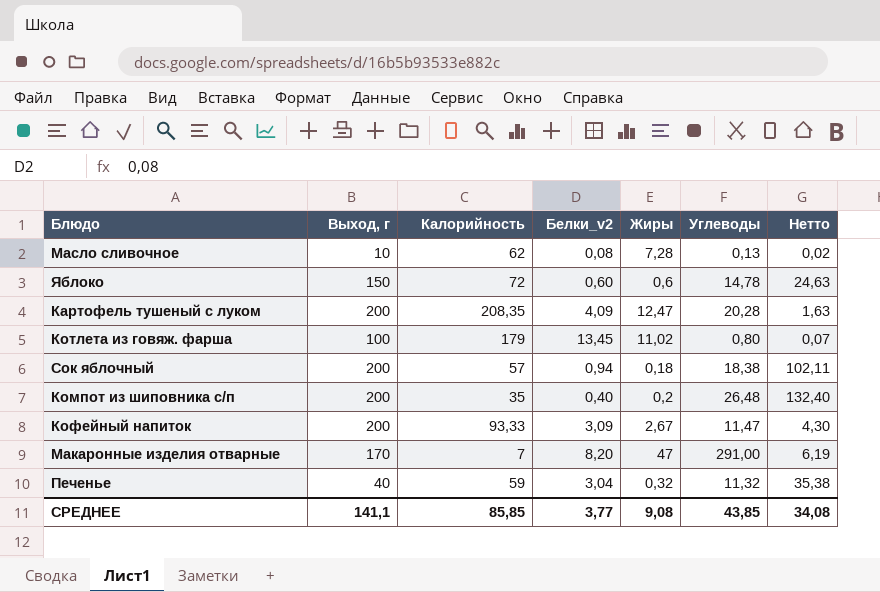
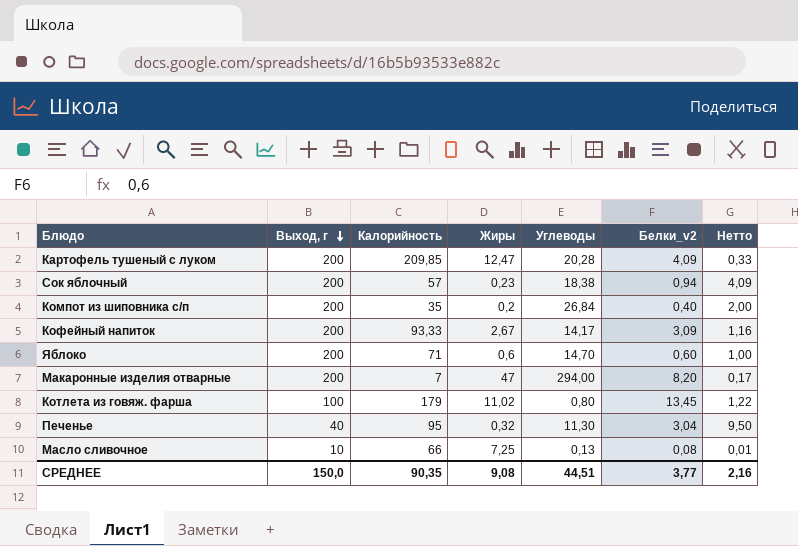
row order: none -> Выход, г descending
column Белки_v2 | position: 4 -> 6
column Нетто | formula: [Углеводы] / [Жиры] -> [Белки_v2] / [Жиры]
Картофель тушеный с луком | Калорийность: 208,35 -> 209,85
Сок яблочный | Жиры: 0,18 -> 0,23
Компот из шиповника с/п | Углеводы: 26,48 -> 26,84
Кофейный напиток | Углеводы: 11,47 -> 14,17
Яблоко | Выход, г: 150 -> 200
Яблоко | Калорийность: 72 -> 71
Яблоко | Углеводы: 14,78 -> 14,70
Макаронные изделия отварные | Выход, г: 170 -> 200
Макаронные изделия отварные | Углеводы: 291,00 -> 294,00
Печенье | Калорийность: 59 -> 95
Печенье | Углеводы: 11,32 -> 11,30
Масло сливочное | Калорийность: 62 -> 66
Масло сливочное | Жиры: 7,28 -> 7,25
СРЕДНЕЕ | Выход, г: 141,1 -> 150,0
СРЕДНЕЕ | Калорийность: 85,85 -> 90,35
СРЕДНЕЕ | Углеводы: 43,85 -> 44,51
СРЕДНЕЕ | Нетто: 34,08 -> 2,16

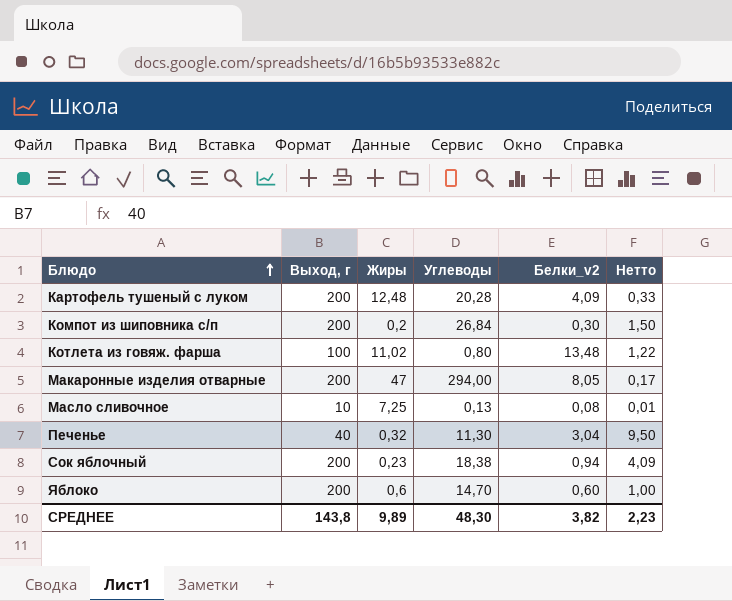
row order: Выход, г descending -> Блюдо ascending
column Калорийность | position: 3 -> none
row Кофейный напиток: 200 | 93,33 | 2,67 | 14,17 | 3,09 | 1,16 -> none
Картофель тушеный с луком | Жиры: 12,47 -> 12,48
Компот из шиповника с/п | Белки_v2: 0,40 -> 0,30
Компот из шиповника с/п | Нетто: 2,00 -> 1,50
Котлета из говяж. фарша | Белки_v2: 13,45 -> 13,48
Макаронные изделия отварные | Белки_v2: 8,20 -> 8,05
СРЕДНЕЕ | Выход, г: 150,0 -> 143,8
СРЕДНЕЕ | Жиры: 9,08 -> 9,89
СРЕДНЕЕ | Углеводы: 44,51 -> 48,30
СРЕДНЕЕ | Белки_v2: 3,77 -> 3,82
СРЕДНЕЕ | Нетто: 2,16 -> 2,23

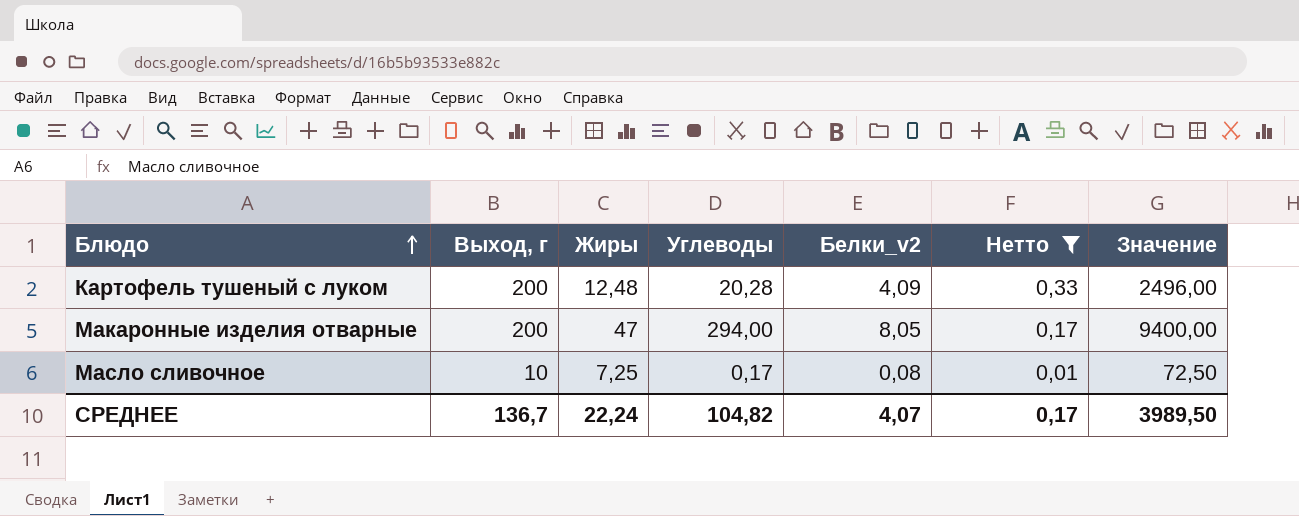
filter: none -> Нетто <= 0,33
column Значение | formula: none -> [Выход, г] * [Жиры]
Масло сливочное | Углеводы: 0,13 -> 0,17
СРЕДНЕЕ | Выход, г: 143,8 -> 136,7
СРЕДНЕЕ | Жиры: 9,89 -> 22,24
СРЕДНЕЕ | Углеводы: 48,30 -> 104,82
СРЕДНЕЕ | Белки_v2: 3,82 -> 4,07
СРЕДНЕЕ | Нетто: 2,23 -> 0,17

